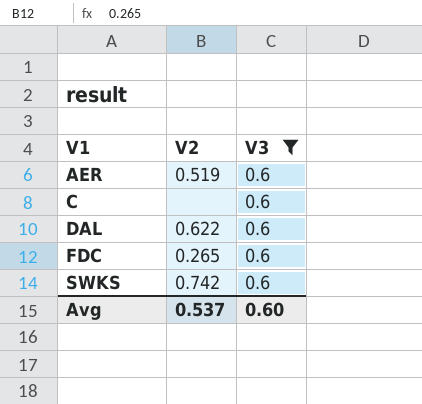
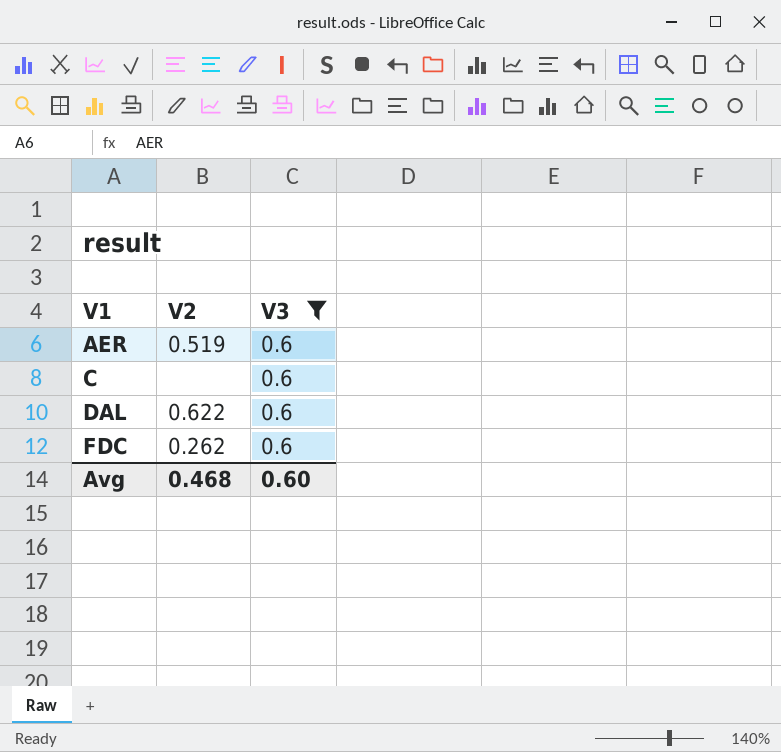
row SWKS: 0.742 | 0.6 -> none
FDC | V2: 0.265 -> 0.262
Avg | V2: 0.537 -> 0.468

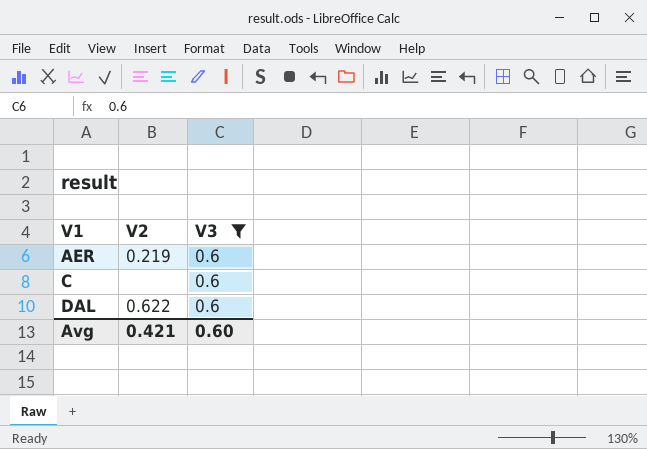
row FDC: 0.262 | 0.6 -> none
AER | V2: 0.519 -> 0.219
Avg | V2: 0.468 -> 0.421

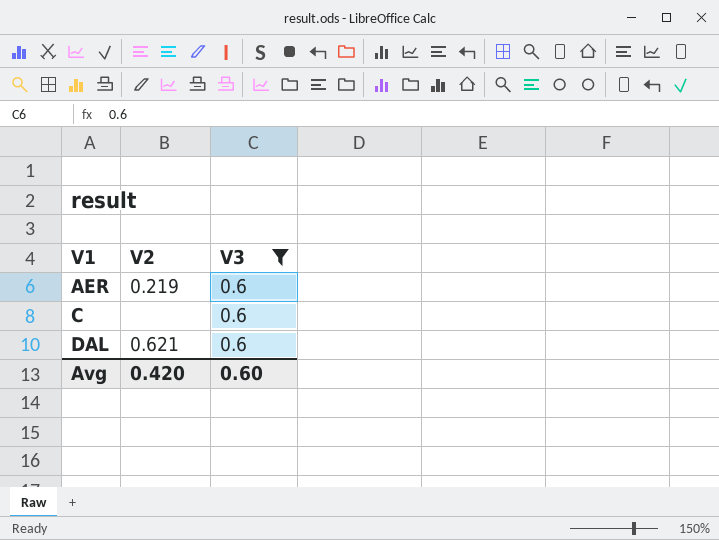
DAL | V2: 0.622 -> 0.621
Avg | V2: 0.421 -> 0.420

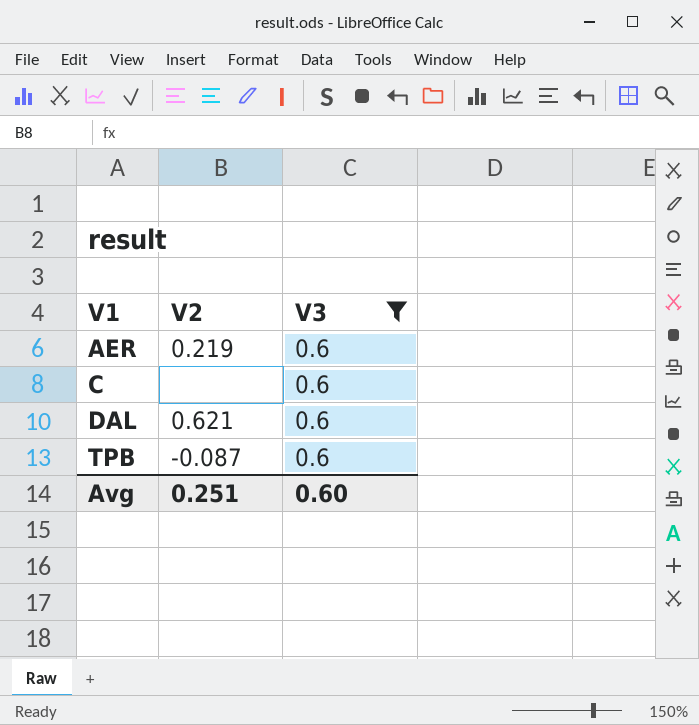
row TPB: none -> -0.087 | 0.6
Avg | V2: 0.420 -> 0.251

